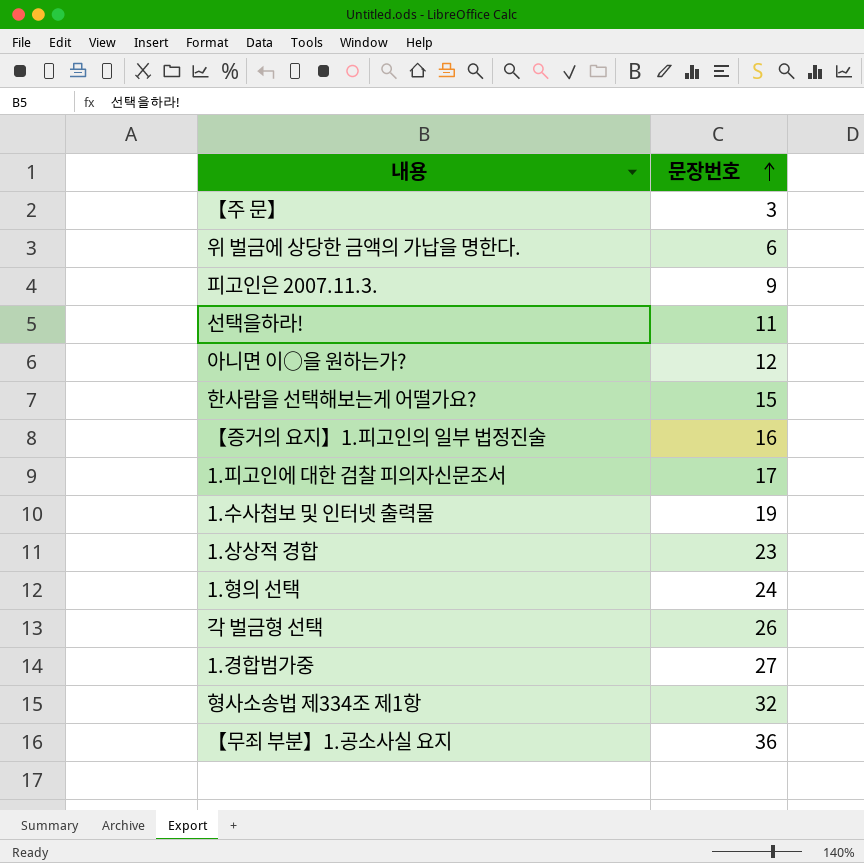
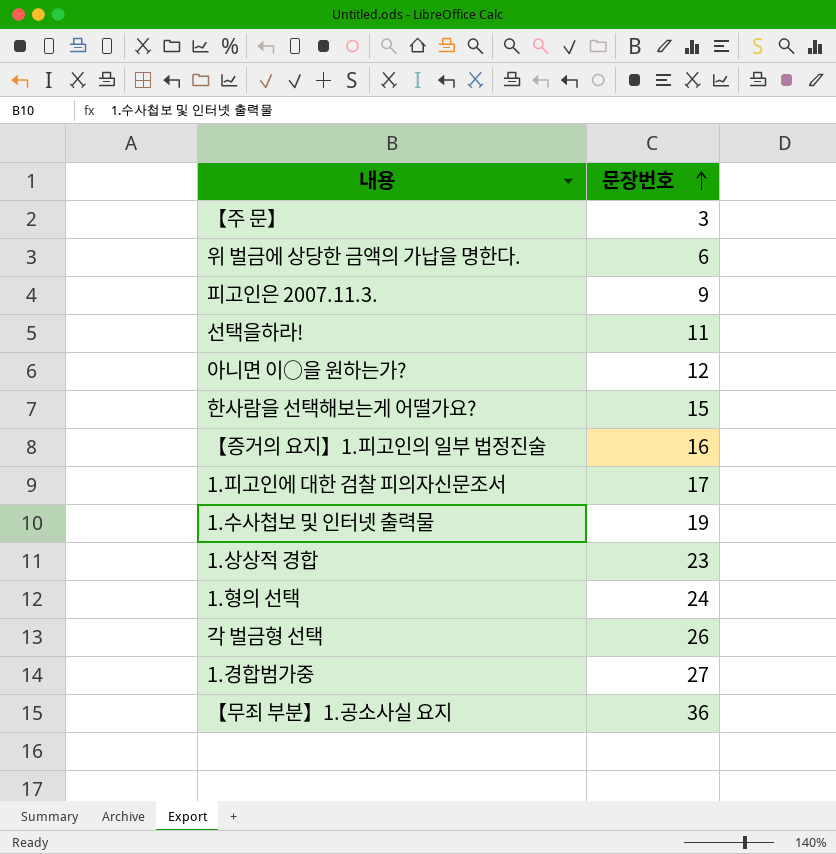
row 형사소송법 제334조 제1항: 32 -> none

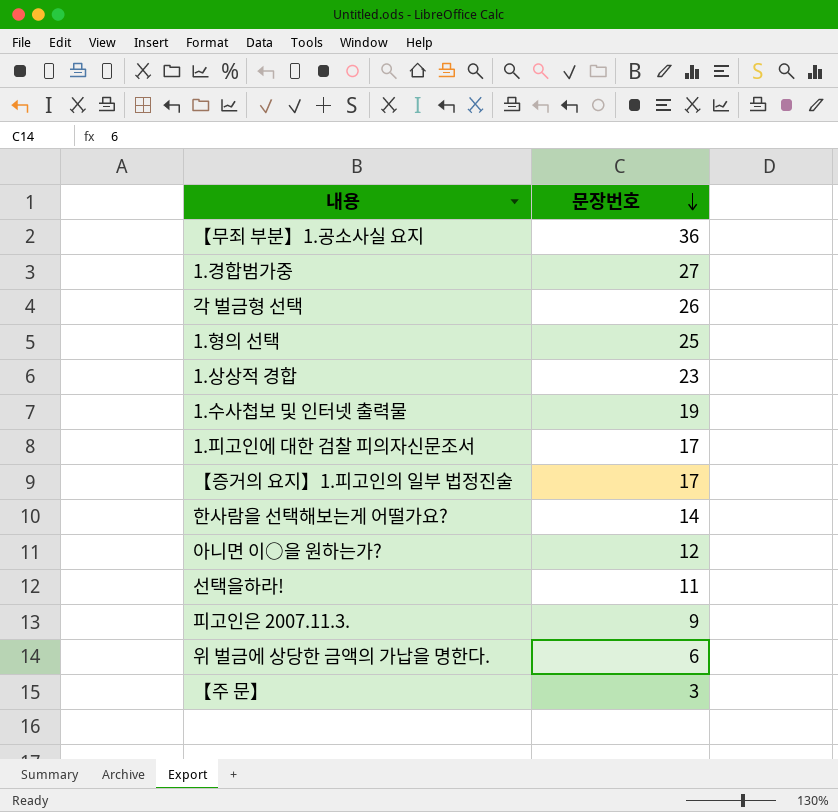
row order: 문장번호 ascending -> 문장번호 descending
1.형의 선택 | 문장번호: 24 -> 25
【증거의 요지】1.피고인의 일부 법정진술 | 문장번호: 16 -> 17
한사람을 선택해보는게 어떨가요? | 문장번호: 15 -> 14

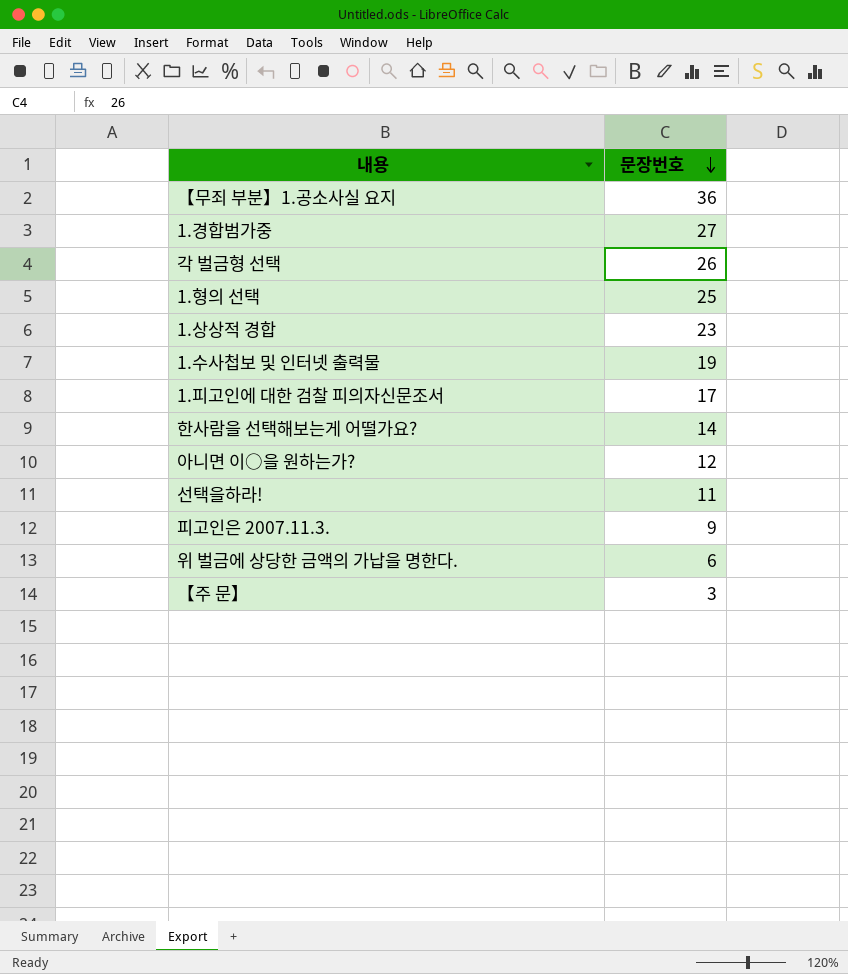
row 【증거의 요지】1.피고인의 일부 법정진술: 17 -> none

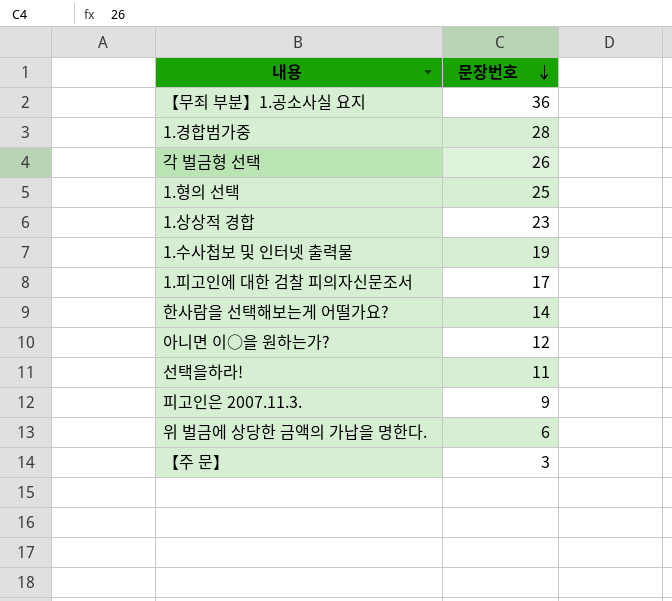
1.경합범가중 | 문장번호: 27 -> 28

